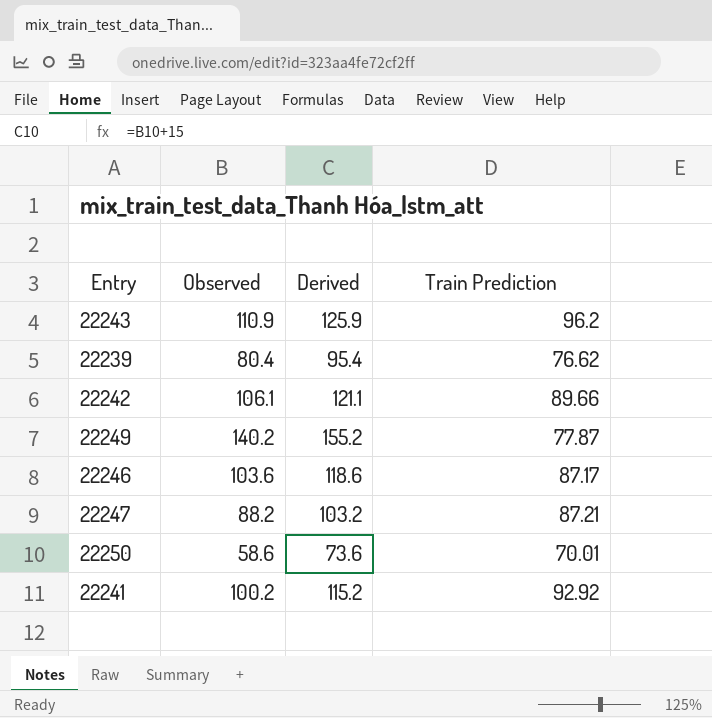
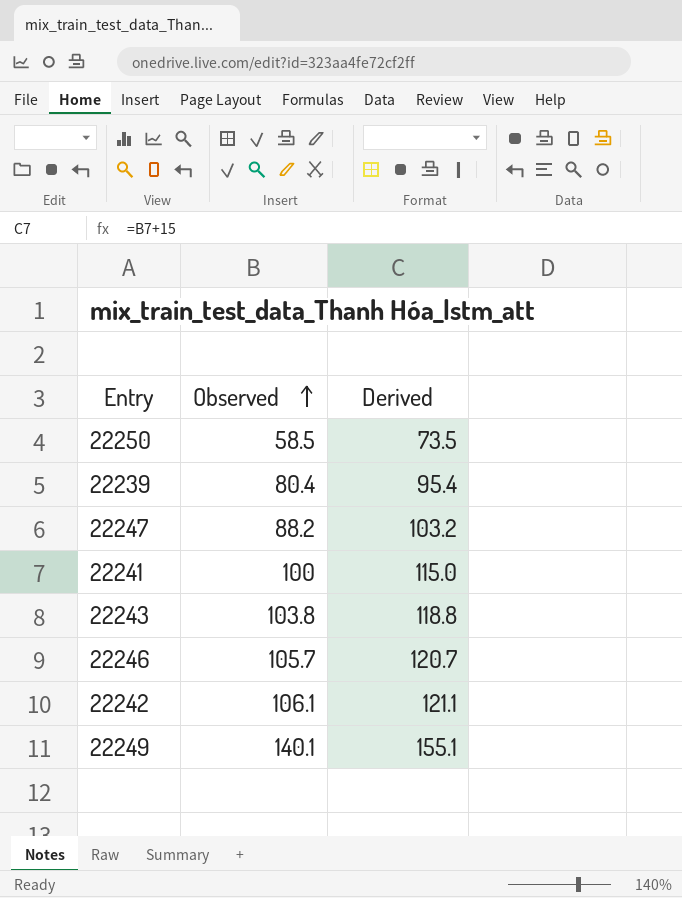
row order: none -> Observed ascending
column Train Prediction | position: 4 -> none
22250 | Observed: 58.6 -> 58.5
22250 | Derived: 73.6 -> 73.5
22241 | Observed: 100.2 -> 100
22241 | Derived: 115.2 -> 115.0
22243 | Observed: 110.9 -> 103.8
22243 | Derived: 125.9 -> 118.8
22246 | Observed: 103.6 -> 105.7
22246 | Derived: 118.6 -> 120.7
22249 | Observed: 140.2 -> 140.1
22249 | Derived: 155.2 -> 155.1

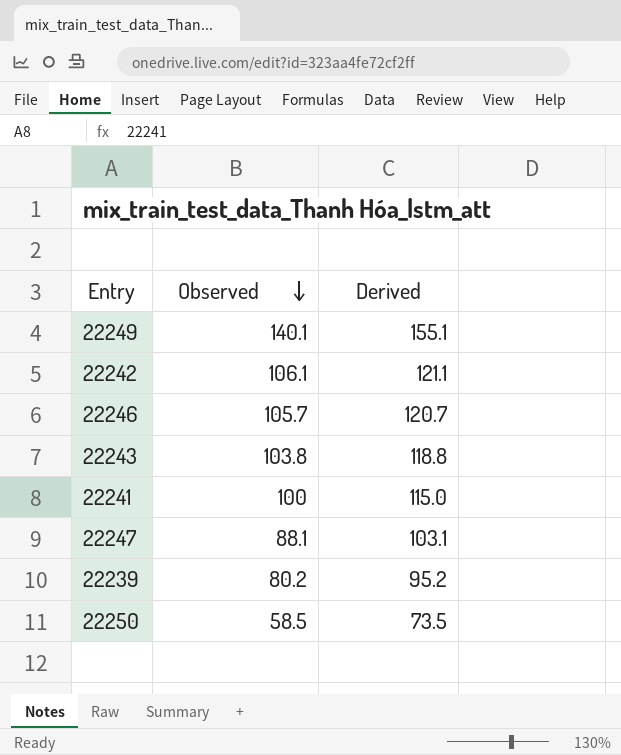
row order: Observed ascending -> Observed descending
22247 | Observed: 88.2 -> 88.1
22247 | Derived: 103.2 -> 103.1
22239 | Observed: 80.4 -> 80.2
22239 | Derived: 95.4 -> 95.2

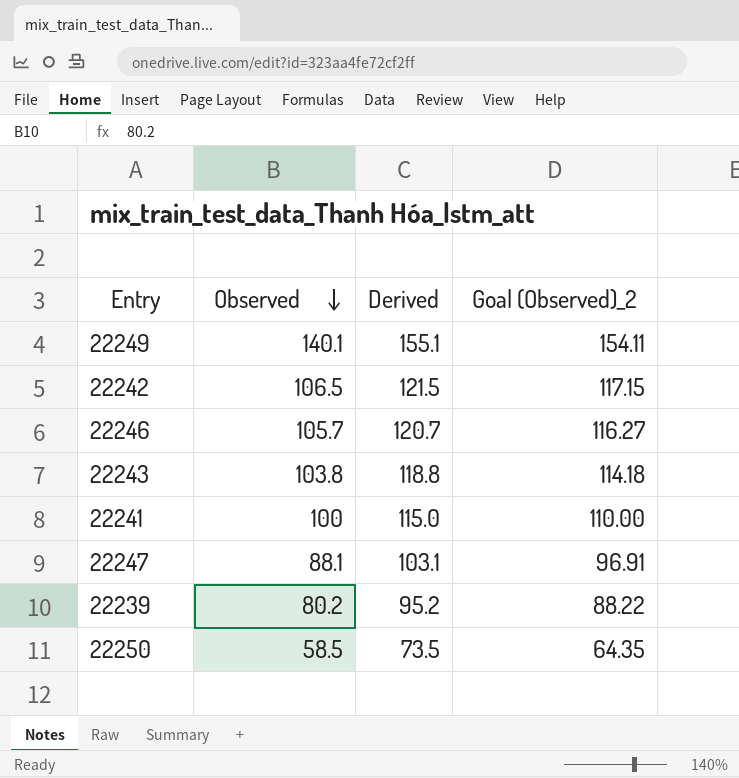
column Goal (Observed)_2 | formula: none -> [Observed] * 1.1
22242 | Observed: 106.1 -> 106.5
22242 | Derived: 121.1 -> 121.5

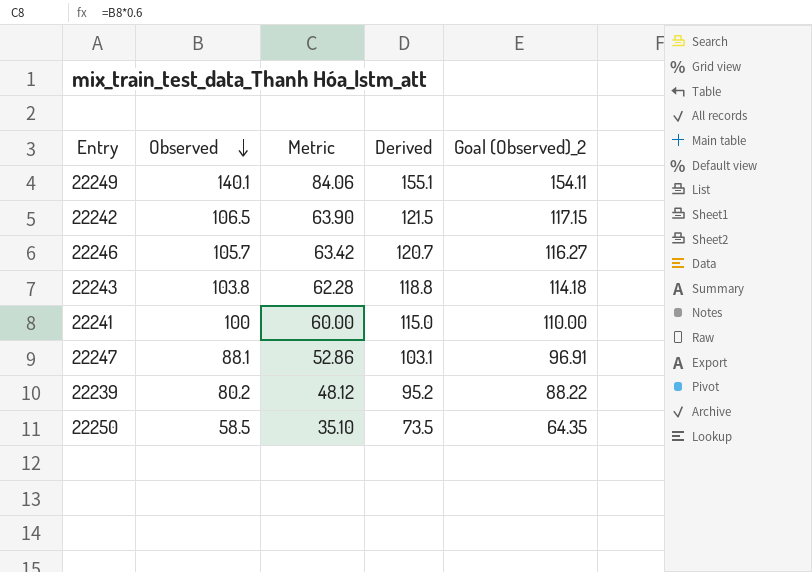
column Metric | formula: none -> [Observed] * 0.6

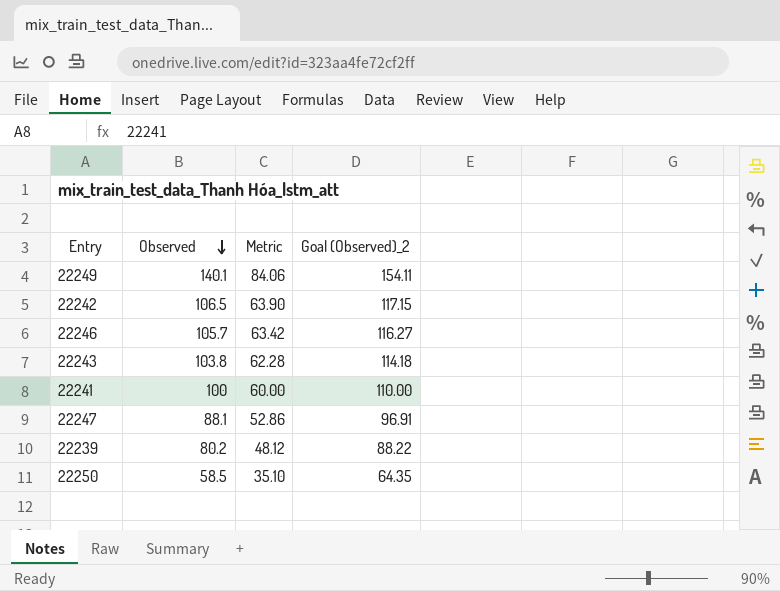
column Derived | formula: [Observed] + 15 -> none

